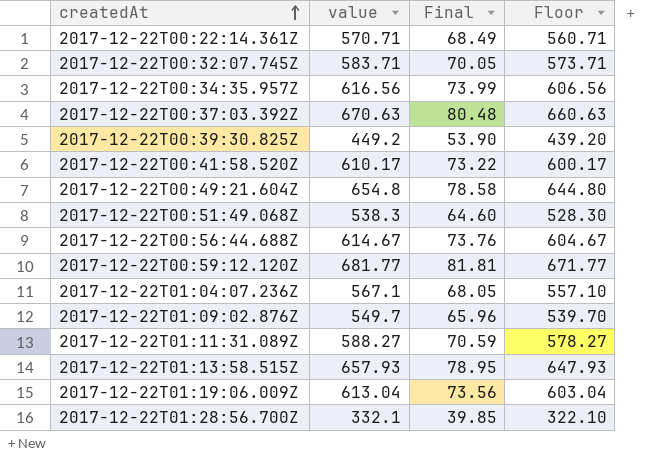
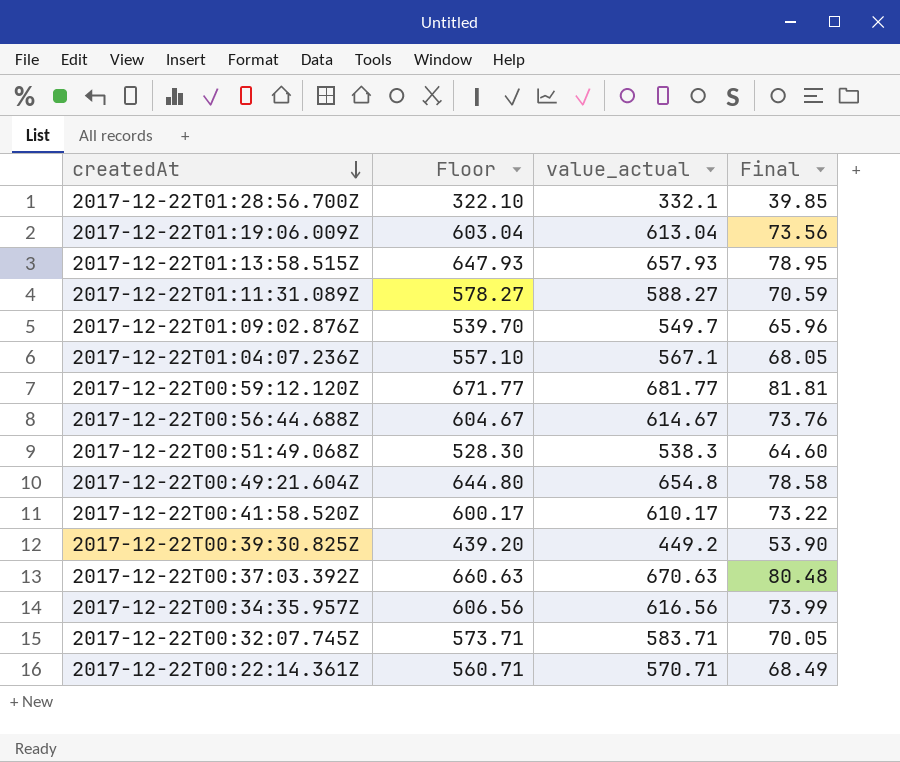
row order: createdAt ascending -> createdAt descending
column Floor | position: 4 -> 2
column name: value -> value_actual

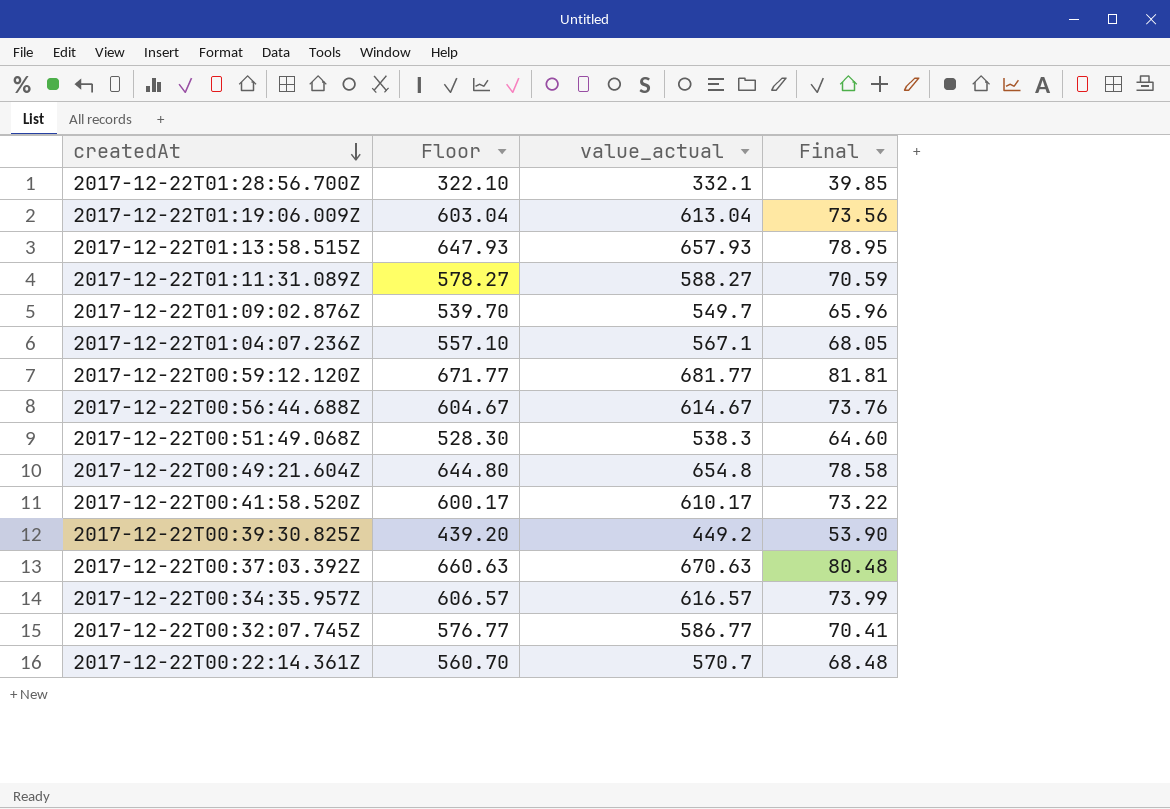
2017-12-22T00:34:35.957Z | Floor: 606.56 -> 606.57
2017-12-22T00:34:35.957Z | value_actual: 616.56 -> 616.57
2017-12-22T00:32:07.745Z | Floor: 573.71 -> 576.77
2017-12-22T00:32:07.745Z | value_actual: 583.71 -> 586.77
2017-12-22T00:32:07.745Z | Final: 70.05 -> 70.41
2017-12-22T00:22:14.361Z | Floor: 560.71 -> 560.70
2017-12-22T00:22:14.361Z | value_actual: 570.71 -> 570.7
2017-12-22T00:22:14.361Z | Final: 68.49 -> 68.48

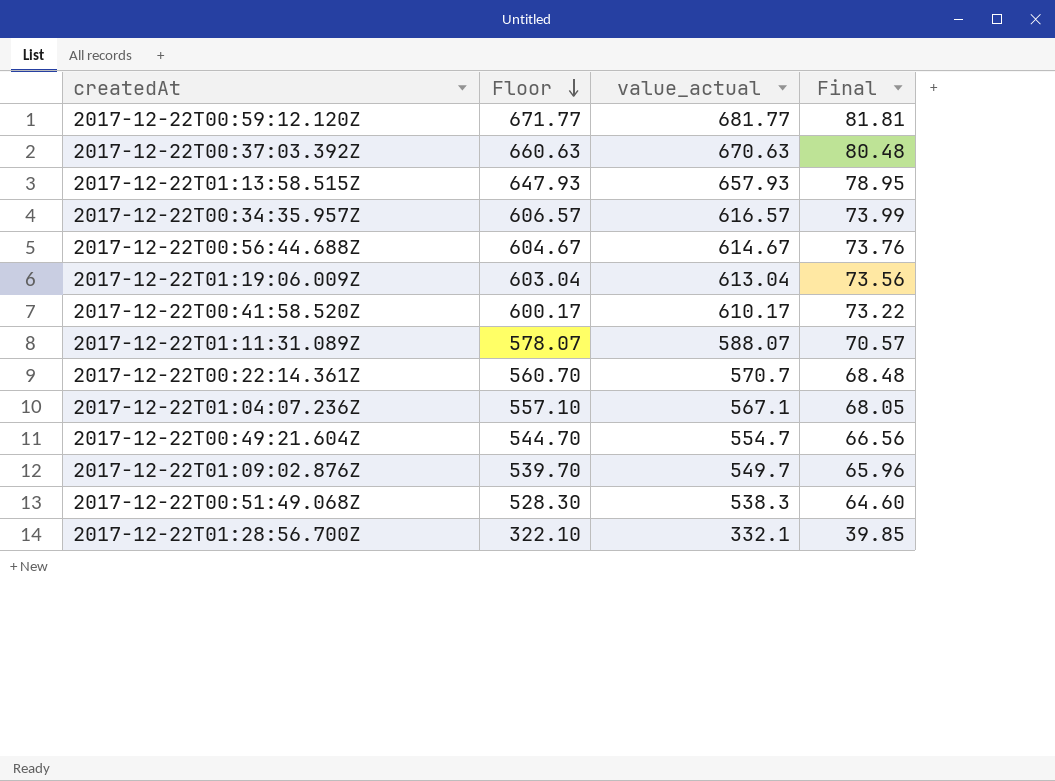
row order: createdAt descending -> Floor descending
row 2017-12-22T00:39:30.825Z: 439.20 | 449.2 | 53.90 -> none
row 2017-12-22T00:32:07.745Z: 576.77 | 586.77 | 70.41 -> none
2017-12-22T01:11:31.089Z | Floor: 578.27 -> 578.07
2017-12-22T01:11:31.089Z | value_actual: 588.27 -> 588.07
2017-12-22T01:11:31.089Z | Final: 70.59 -> 70.57
2017-12-22T00:49:21.604Z | Floor: 644.80 -> 544.70
2017-12-22T00:49:21.604Z | value_actual: 654.8 -> 554.7
2017-12-22T00:49:21.604Z | Final: 78.58 -> 66.56

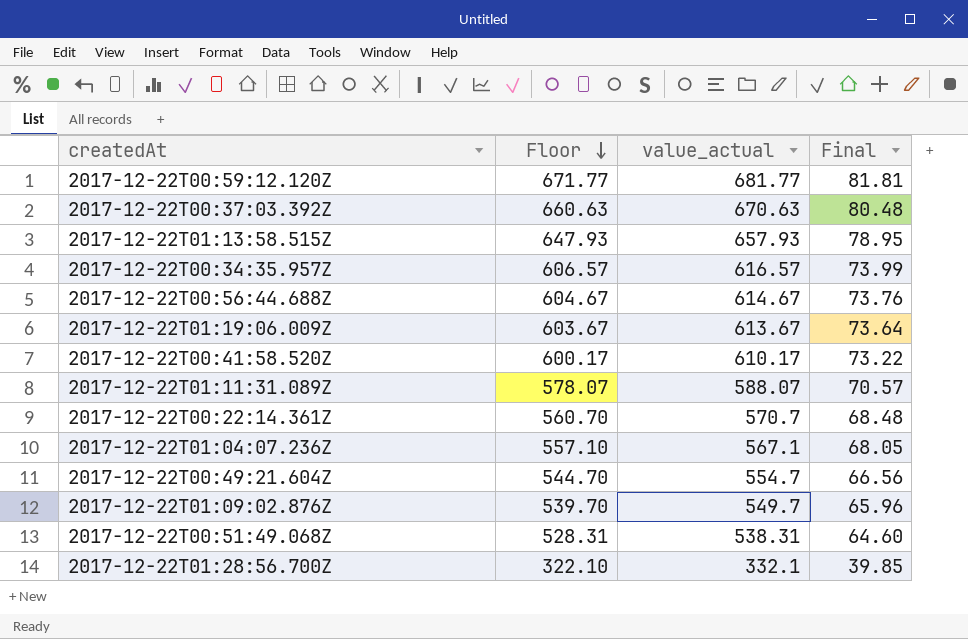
2017-12-22T01:19:06.009Z | Floor: 603.04 -> 603.67
2017-12-22T01:19:06.009Z | value_actual: 613.04 -> 613.67
2017-12-22T01:19:06.009Z | Final: 73.56 -> 73.64
2017-12-22T00:51:49.068Z | Floor: 528.30 -> 528.31
2017-12-22T00:51:49.068Z | value_actual: 538.3 -> 538.31

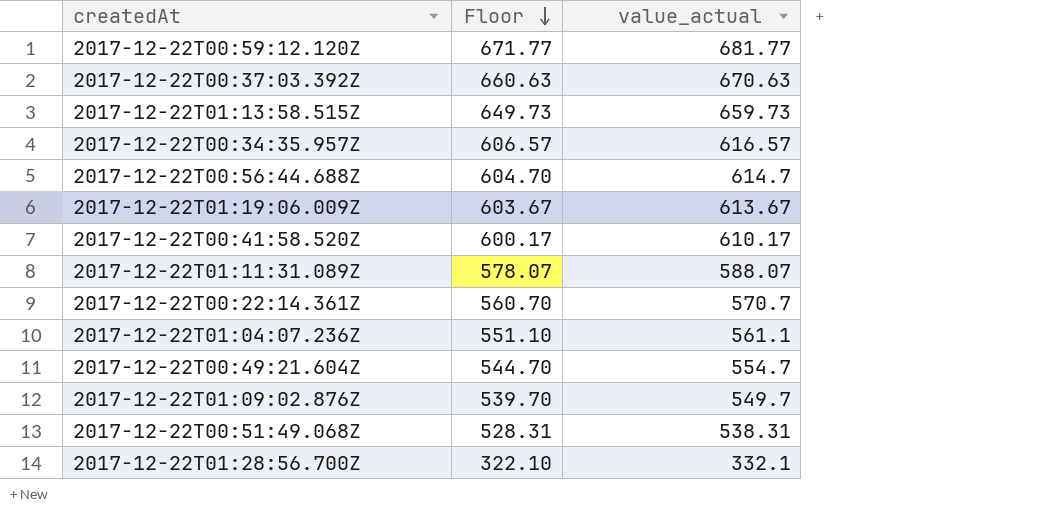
column Final | formula: [value_actual] * 0.12 -> none
2017-12-22T01:13:58.515Z | Floor: 647.93 -> 649.73
2017-12-22T01:13:58.515Z | value_actual: 657.93 -> 659.73
2017-12-22T00:56:44.688Z | Floor: 604.67 -> 604.70
2017-12-22T00:56:44.688Z | value_actual: 614.67 -> 614.7
2017-12-22T01:04:07.236Z | Floor: 557.10 -> 551.10
2017-12-22T01:04:07.236Z | value_actual: 567.1 -> 561.1

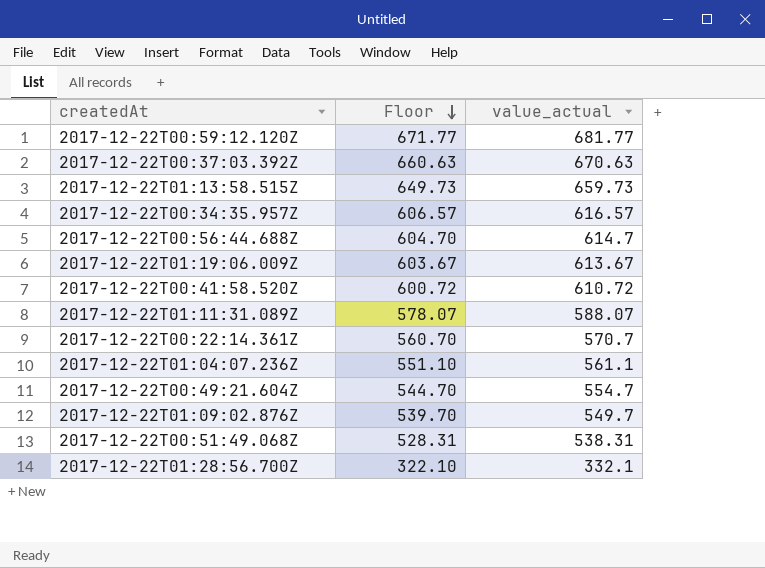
2017-12-22T00:41:58.520Z | Floor: 600.17 -> 600.72
2017-12-22T00:41:58.520Z | value_actual: 610.17 -> 610.72

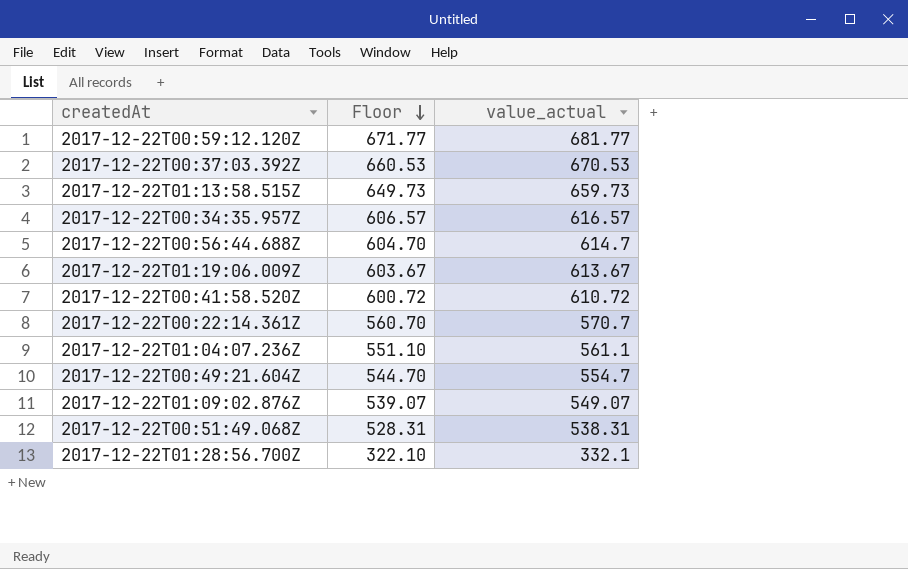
row 2017-12-22T01:11:31.089Z: 578.07 | 588.07 -> none
2017-12-22T00:37:03.392Z | Floor: 660.63 -> 660.53
2017-12-22T00:37:03.392Z | value_actual: 670.63 -> 670.53
2017-12-22T01:09:02.876Z | Floor: 539.70 -> 539.07
2017-12-22T01:09:02.876Z | value_actual: 549.7 -> 549.07

